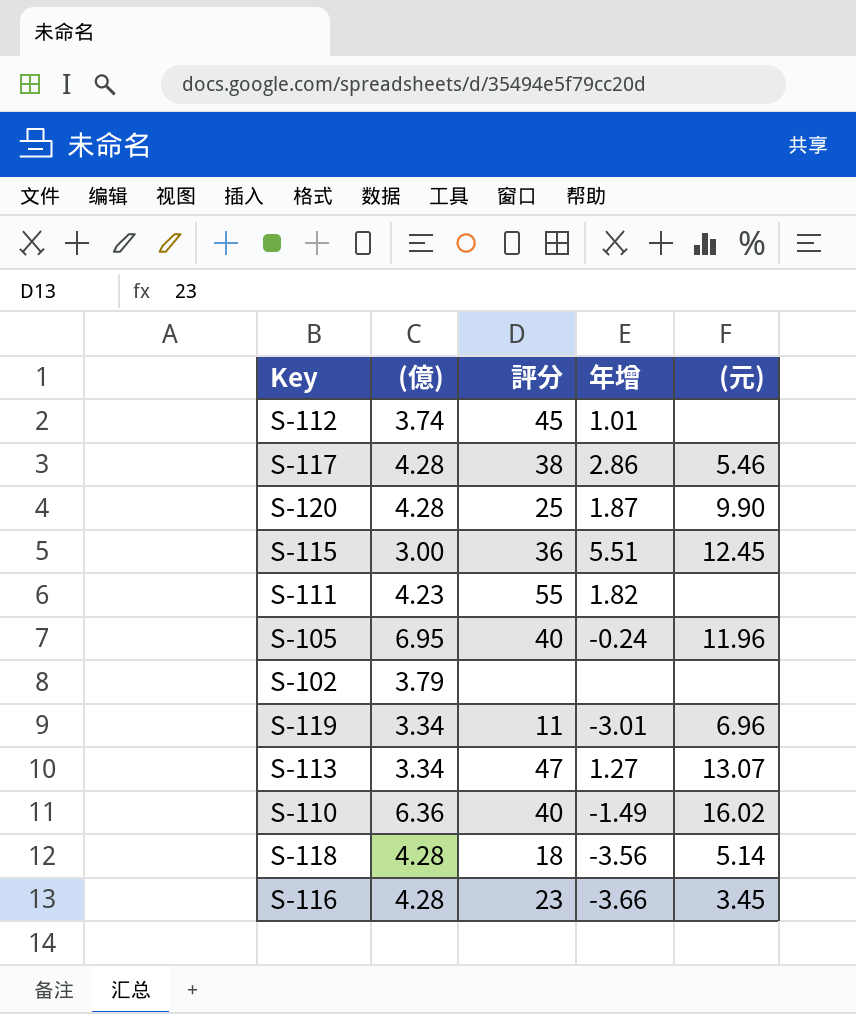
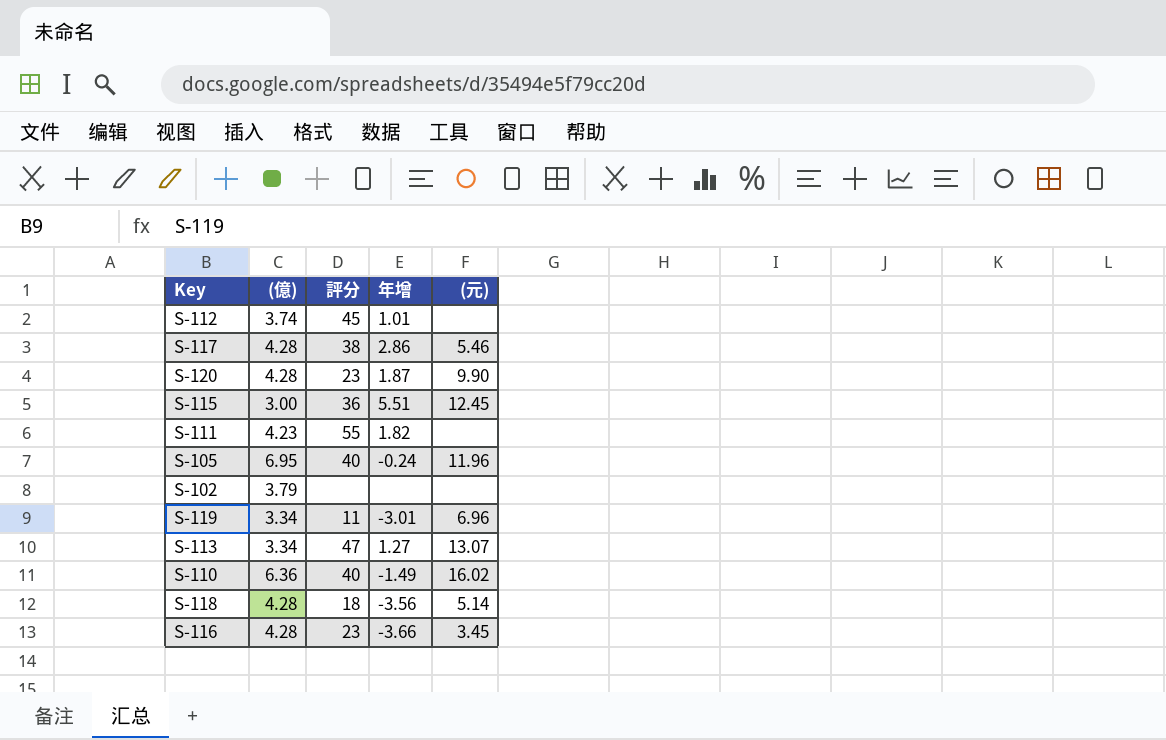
S-120 | 評分: 25 -> 23

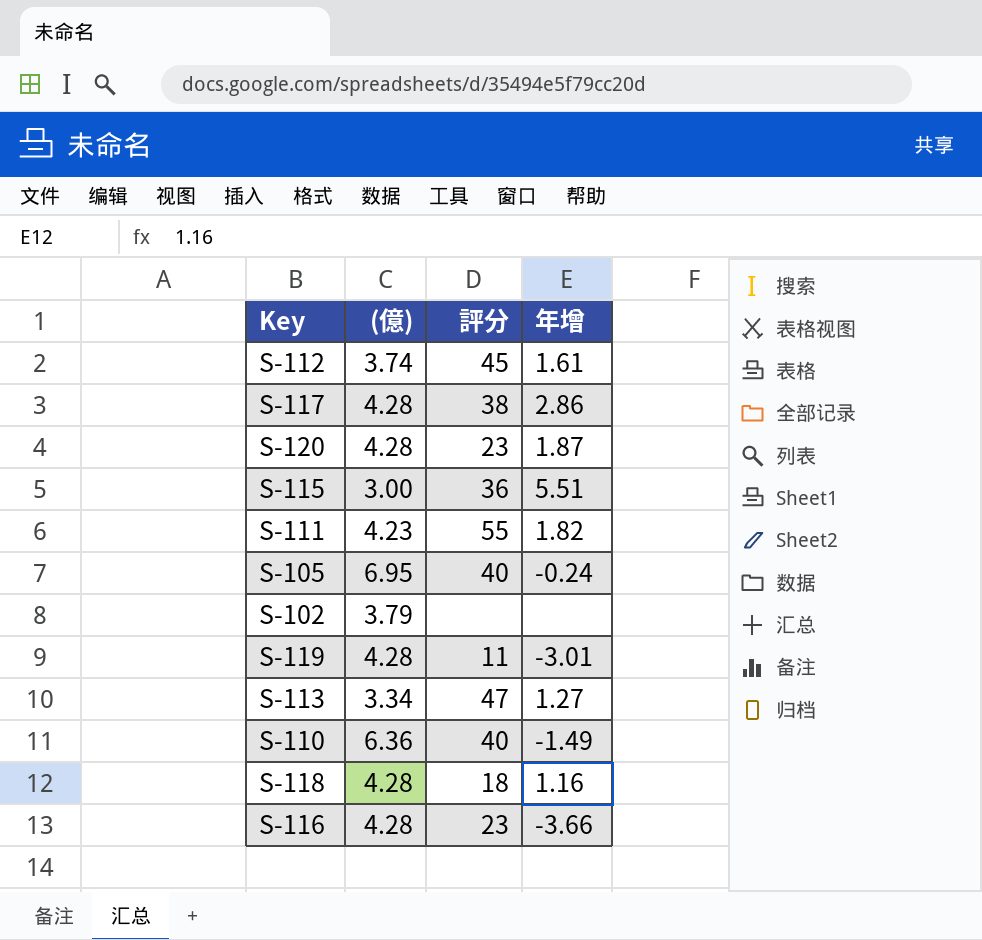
column (元) | position: 5 -> none
S-112 | 年增: 1.01 -> 1.61
S-119 | (億): 3.34 -> 4.28
S-118 | 年增: -3.56 -> 1.16

